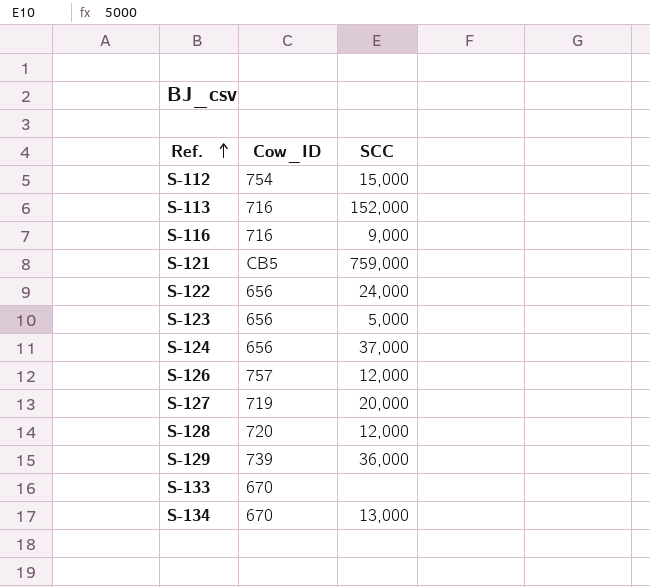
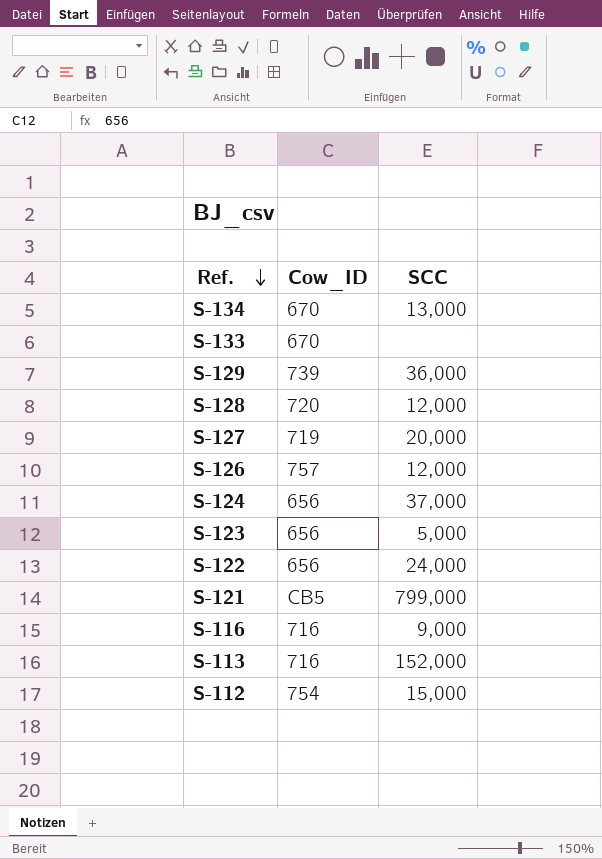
row order: Ref. ascending -> Ref. descending
S-121 | SCC: 759,000 -> 799,000

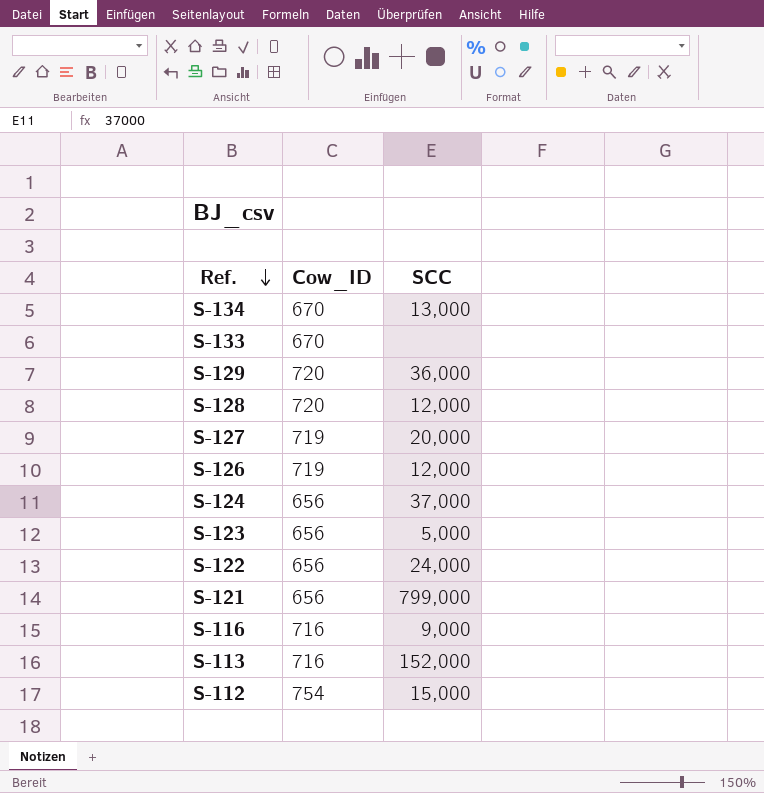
S-129 | Cow_ID: 739 -> 720
S-126 | Cow_ID: 757 -> 719
S-121 | Cow_ID: CB5 -> 656

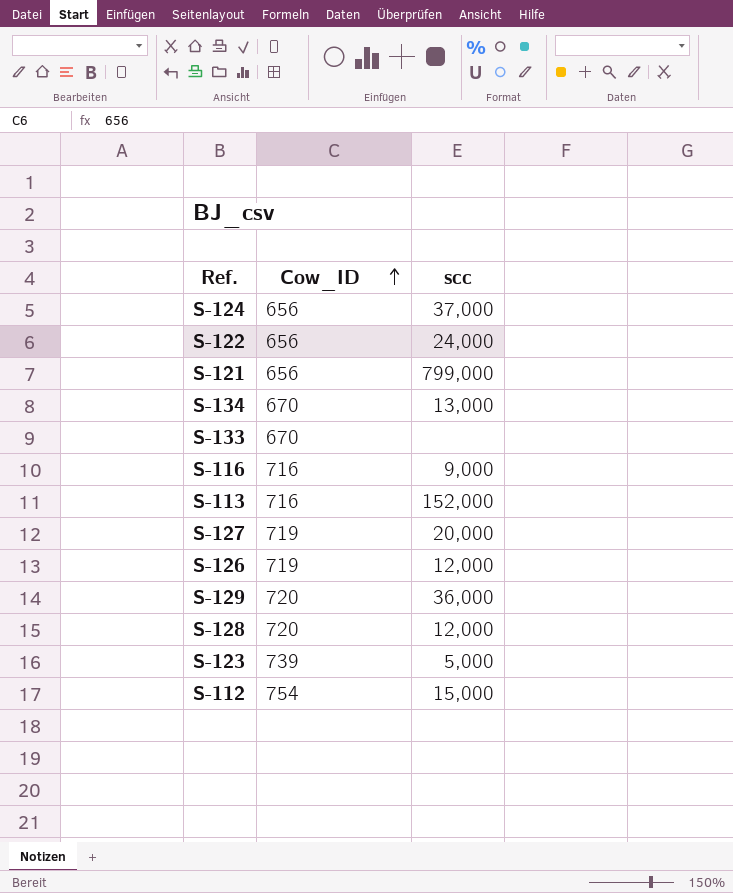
row order: Ref. descending -> Cow_ID ascending
column name: SCC -> scc
S-123 | Cow_ID: 656 -> 739

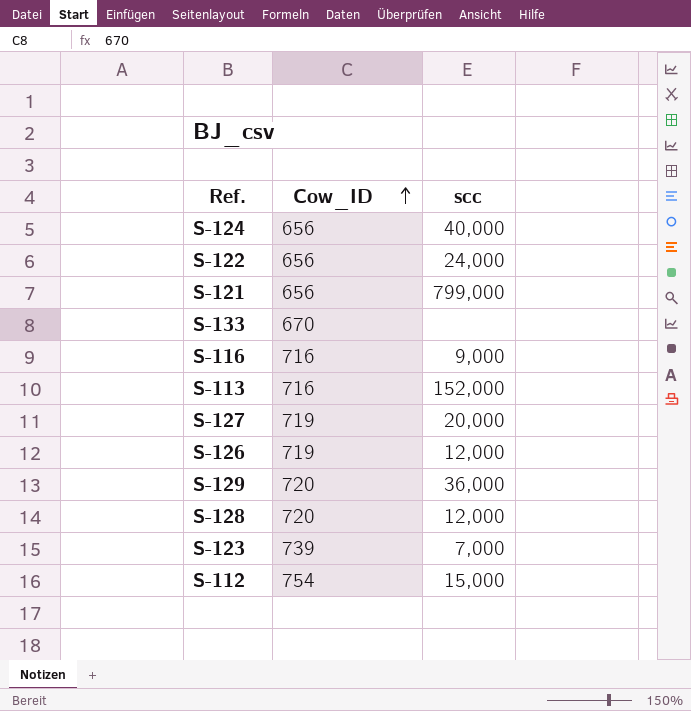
row S-134: 670 | 13,000 -> none
S-124 | scc: 37,000 -> 40,000
S-123 | scc: 5,000 -> 7,000

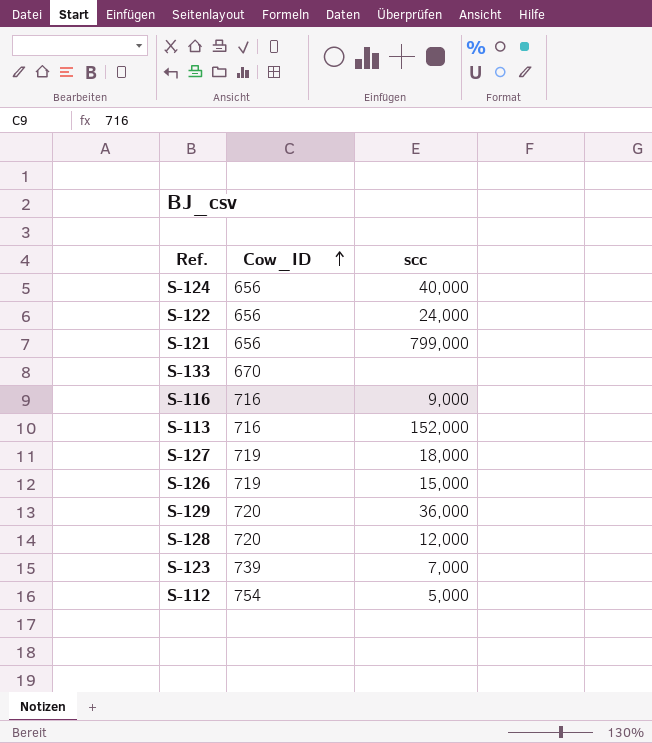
S-127 | scc: 20,000 -> 18,000
S-126 | scc: 12,000 -> 15,000
S-112 | scc: 15,000 -> 5,000

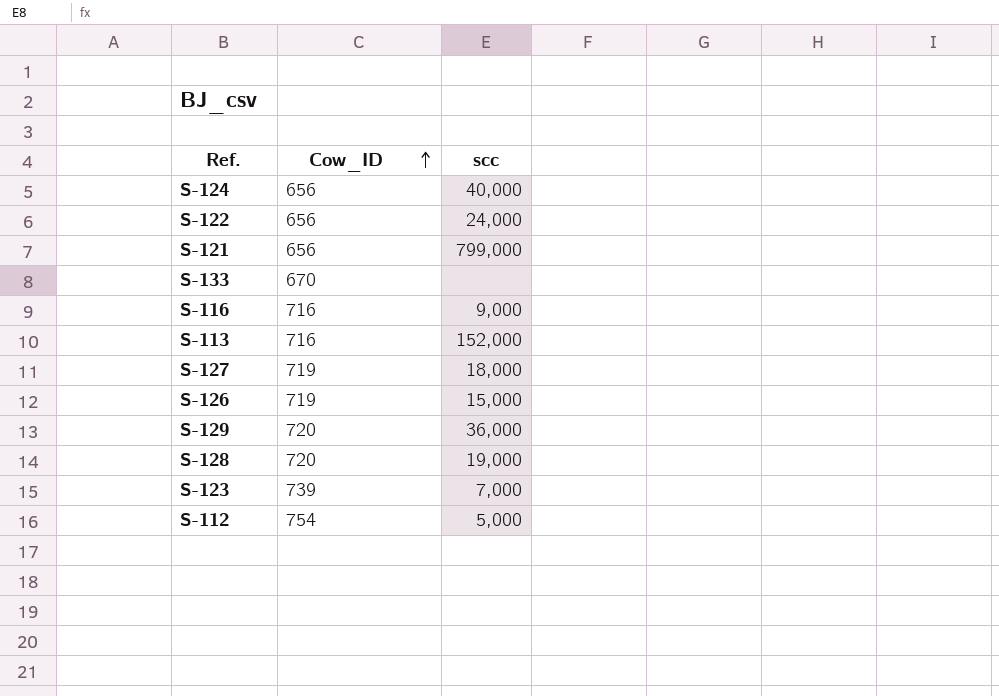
S-128 | scc: 12,000 -> 19,000

